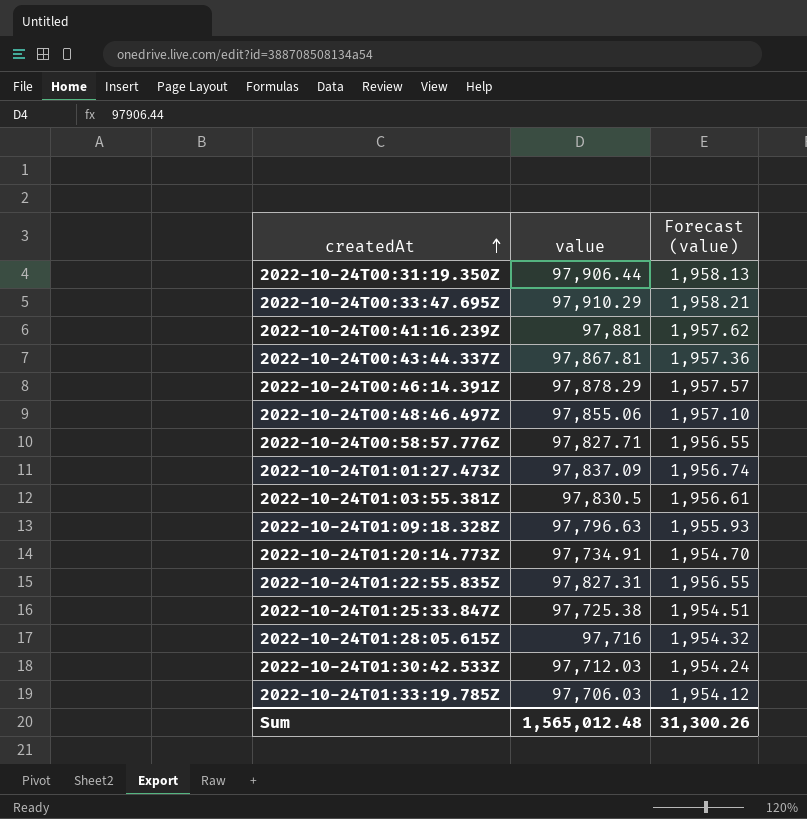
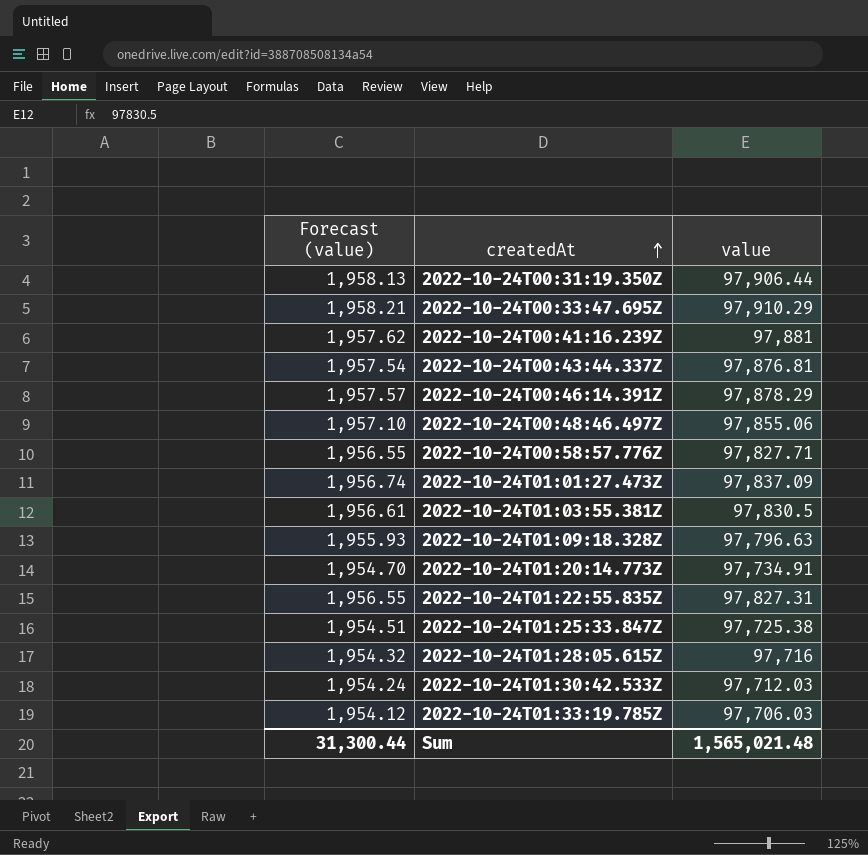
column Forecast (value) | position: 3 -> 1
2022-10-24T00:43:44.337Z | Forecast (value): 1,957.36 -> 1,957.54
2022-10-24T00:43:44.337Z | value: 97,867.81 -> 97,876.81
Sum | Forecast (value): 31,300.26 -> 31,300.44
Sum | value: 1,565,012.48 -> 1,565,021.48

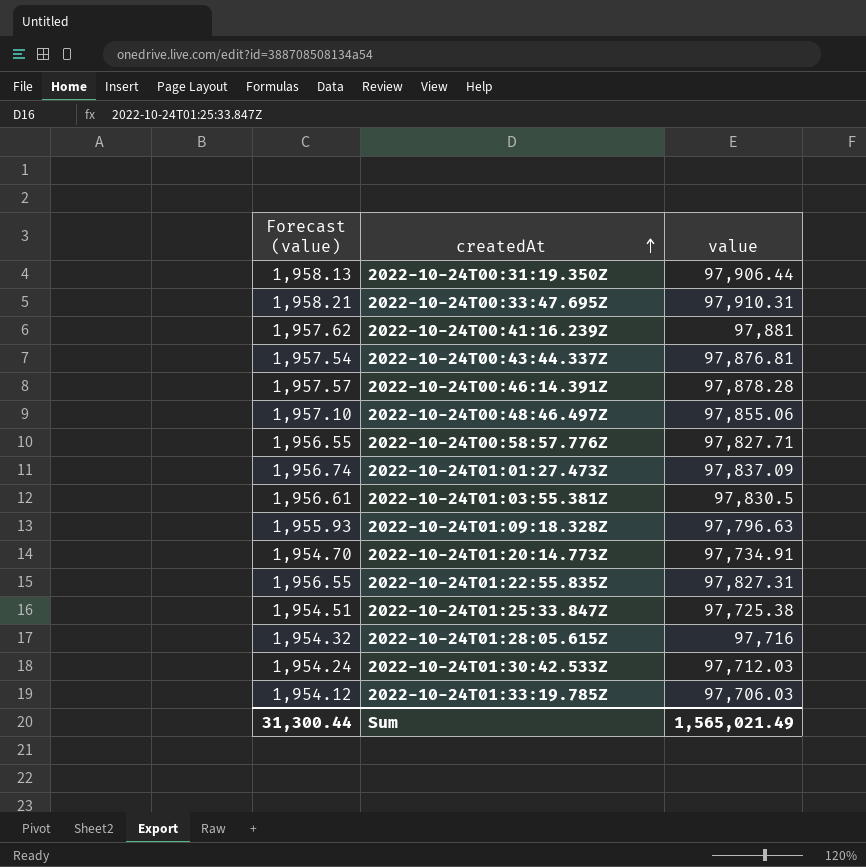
2022-10-24T00:33:47.695Z | value: 97,910.29 -> 97,910.31
2022-10-24T00:46:14.391Z | value: 97,878.29 -> 97,878.28
Sum | value: 1,565,021.48 -> 1,565,021.49

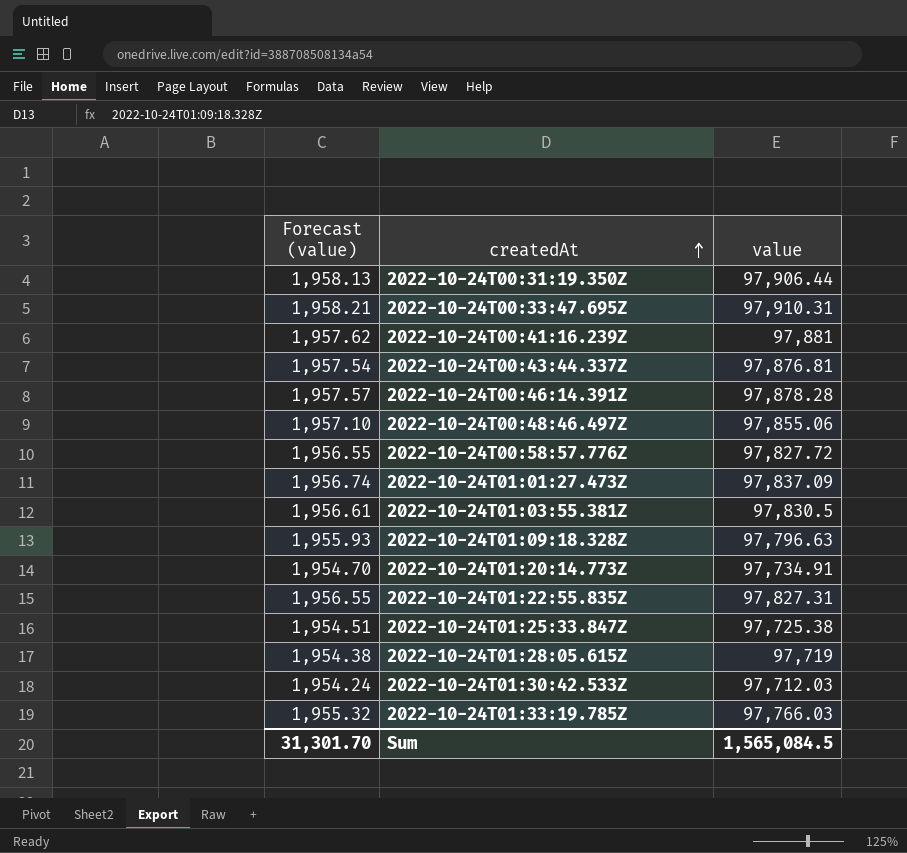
2022-10-24T00:58:57.776Z | value: 97,827.71 -> 97,827.72
2022-10-24T01:28:05.615Z | Forecast (value): 1,954.32 -> 1,954.38
2022-10-24T01:28:05.615Z | value: 97,716 -> 97,719
2022-10-24T01:33:19.785Z | Forecast (value): 1,954.12 -> 1,955.32
2022-10-24T01:33:19.785Z | value: 97,706.03 -> 97,766.03
Sum | Forecast (value): 31,300.44 -> 31,301.70
Sum | value: 1,565,021.49 -> 1,565,084.5

